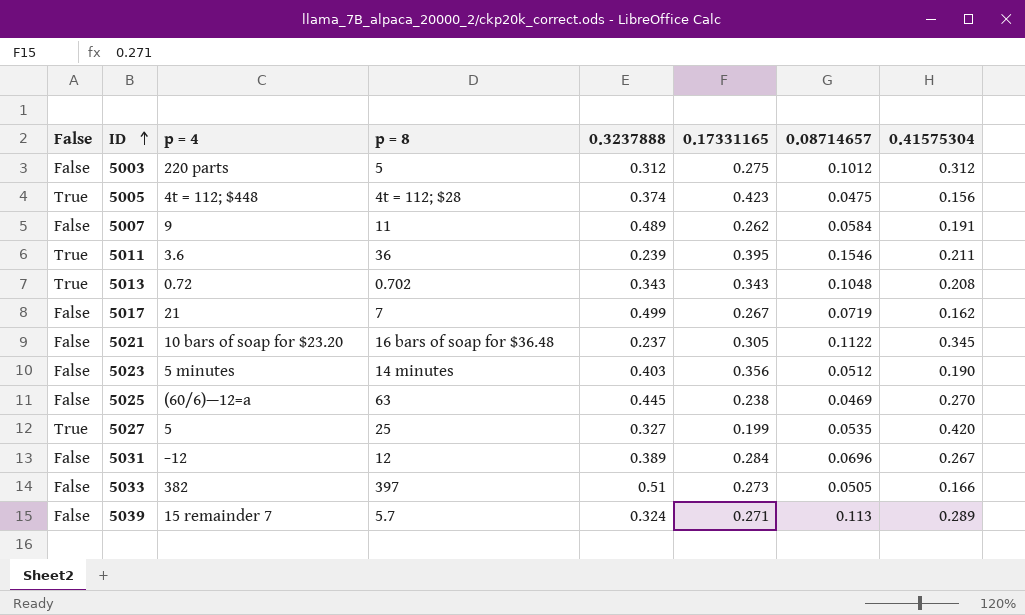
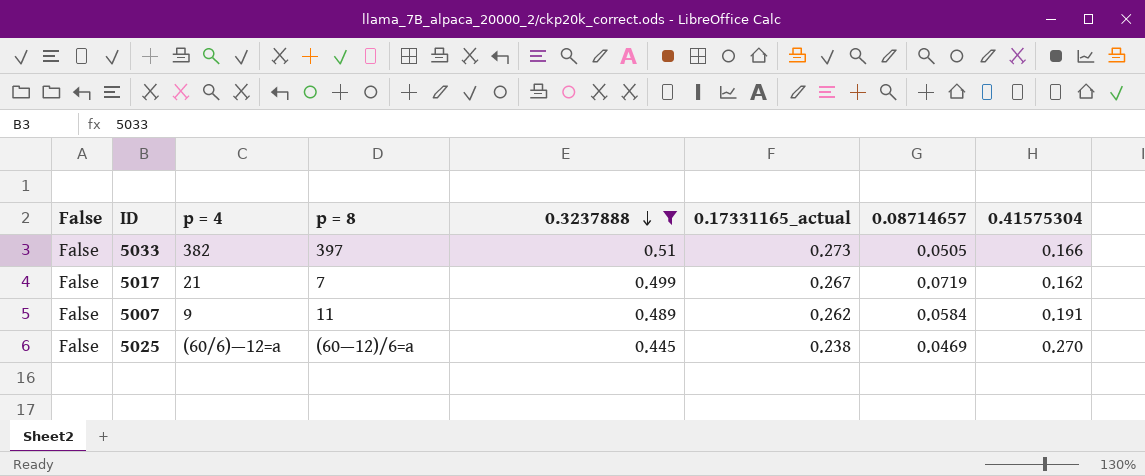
filter: none -> 0.3237888 >= 0.445
row order: ID ascending -> 0.3237888 descending
column name: 0.17331165 -> 0.17331165_actual
5025 | p = 8: 63 -> (60—12)/6=a

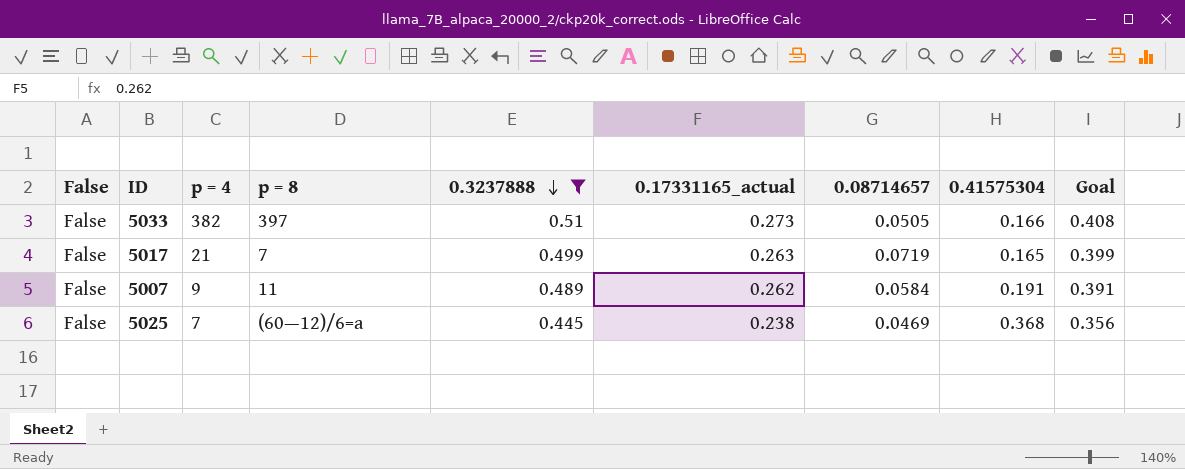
column Goal | formula: none -> [0.3237888] * 0.8
5017 | 0.17331165_actual: 0.267 -> 0.263
5017 | 0.41575304: 0.162 -> 0.165
5025 | p = 4: (60/6)—12=a -> 7
5025 | 0.41575304: 0.270 -> 0.368

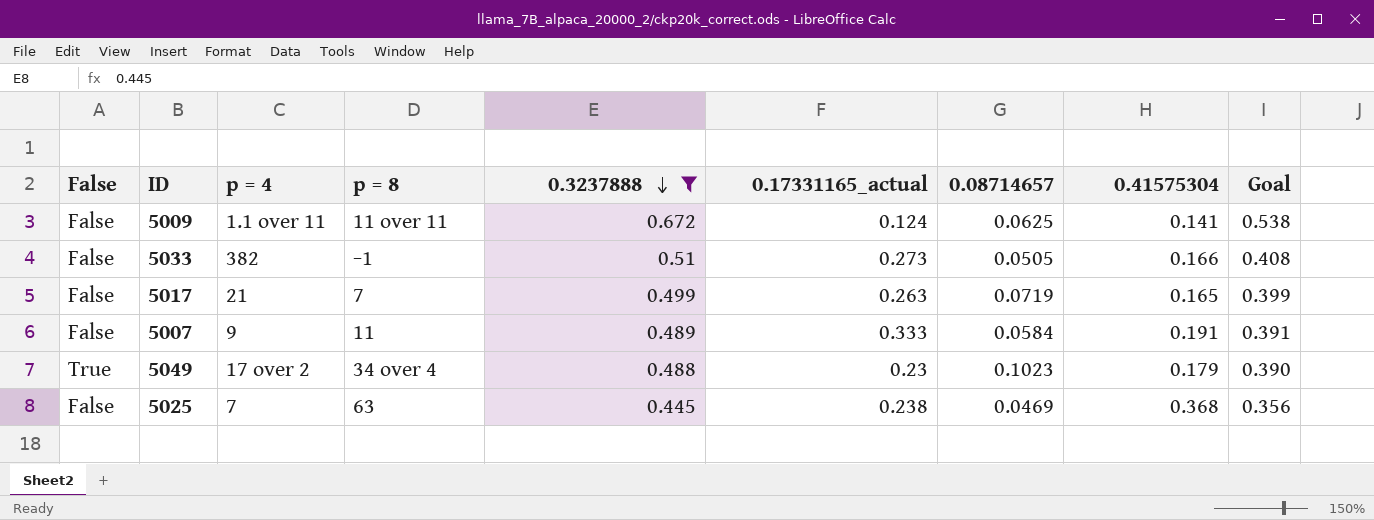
row 5009: none -> False | 1.1 over 11 | 11 over 11 | 0.672 | 0.124 | 0.0625 | 0.141 | 0.538
5033 | p = 8: 397 -> −1
5007 | 0.17331165_actual: 0.262 -> 0.333
row 5049: none -> True | 17 over 2 | 34 over 4 | 0.488 | 0.23 | 0.1023 | 0.179 | 0.390
5025 | p = 8: (60—12)/6=a -> 63

